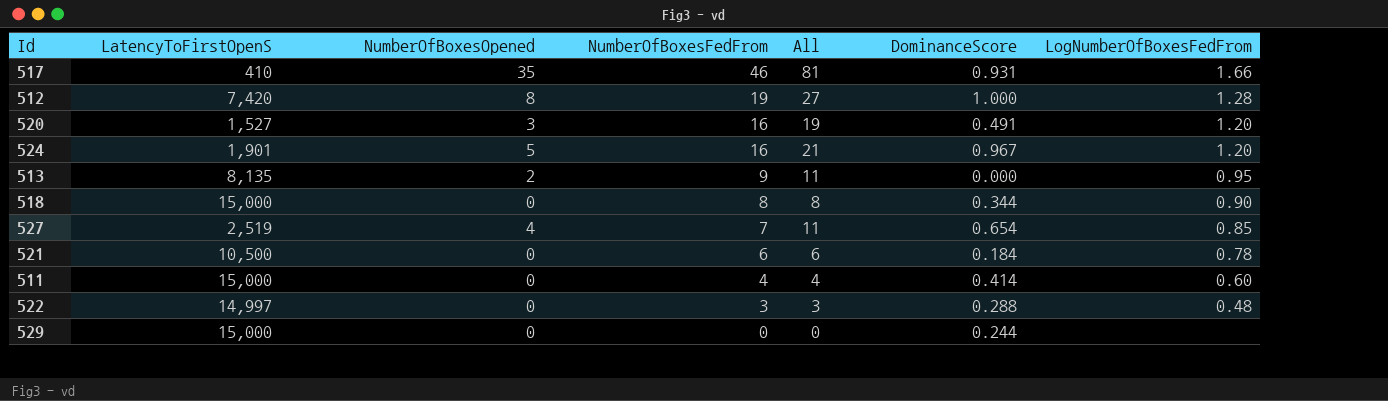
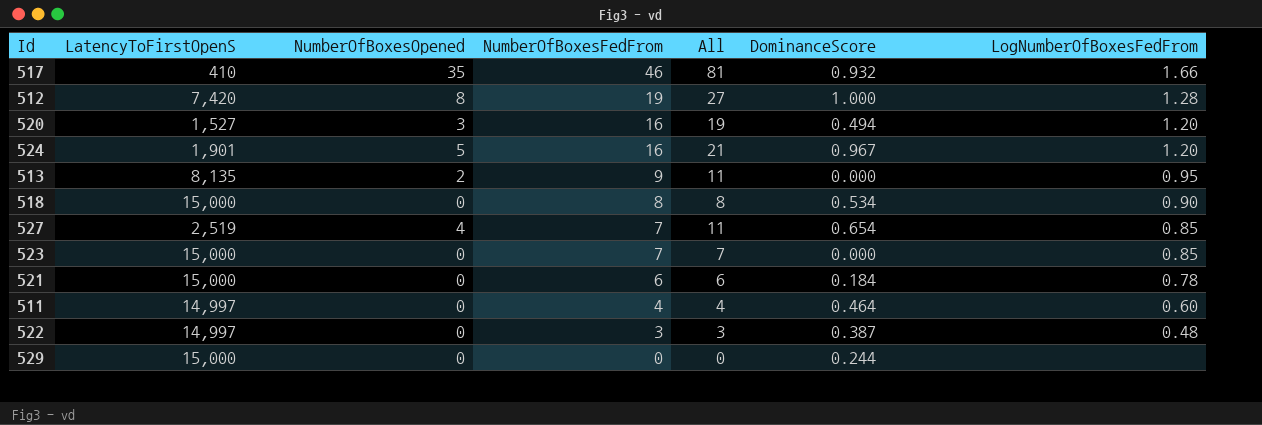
517 | DominanceScore: 0.931 -> 0.932
520 | DominanceScore: 0.491 -> 0.494
518 | DominanceScore: 0.344 -> 0.534
row 523: none -> 15,000 | 0 | 7 | 7 | 0.000 | 0.85
521 | LatencyToFirstOpenS: 10,500 -> 15,000
511 | LatencyToFirstOpenS: 15,000 -> 14,997
511 | DominanceScore: 0.414 -> 0.464
522 | DominanceScore: 0.288 -> 0.387

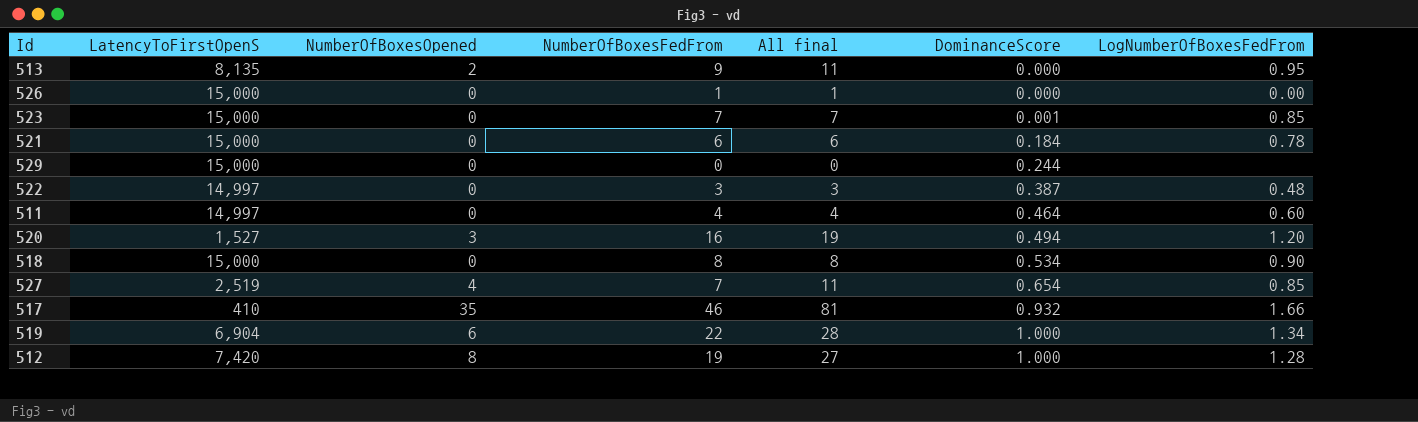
row order: NumberOfBoxesFedFrom descending -> DominanceScore ascending
column name: All -> All final
row 524: 1,901 | 5 | 16 | 21 | 0.967 | 1.20 -> none
row 526: none -> 15,000 | 0 | 1 | 1 | 0.000 | 0.00
523 | DominanceScore: 0.000 -> 0.001
row 519: none -> 6,904 | 6 | 22 | 28 | 1.000 | 1.34

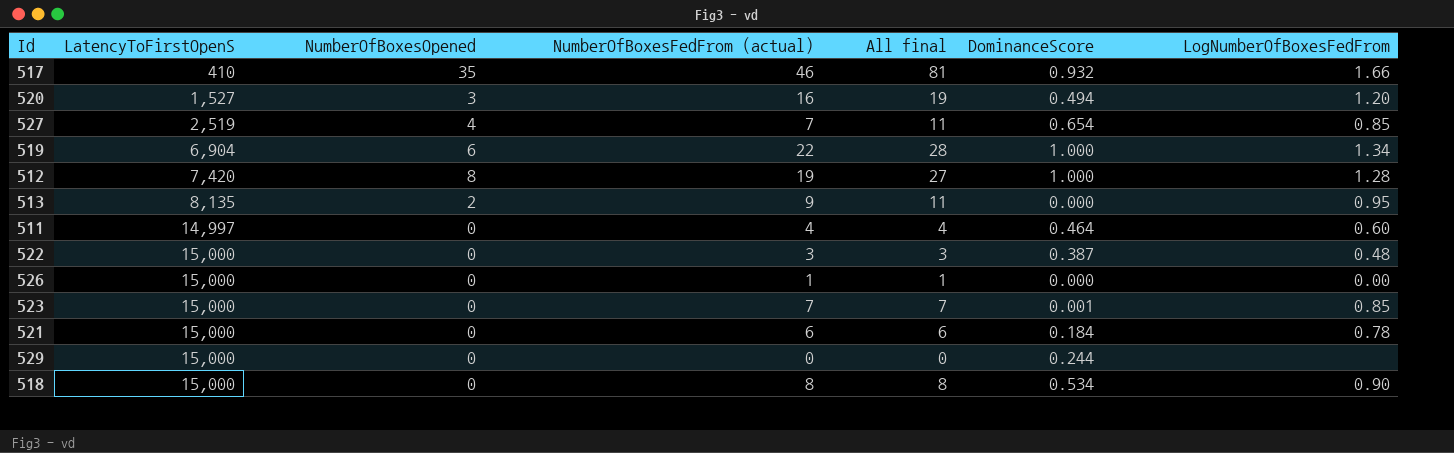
row order: DominanceScore ascending -> LatencyToFirstOpenS ascending
column name: NumberOfBoxesFedFrom -> NumberOfBoxesFedFrom (actual)
522 | LatencyToFirstOpenS: 14,997 -> 15,000

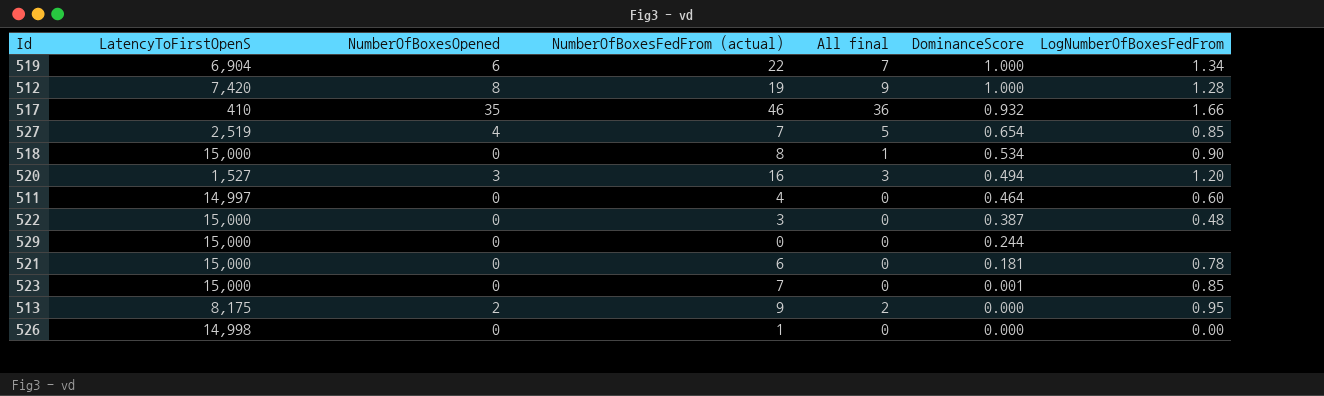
row order: LatencyToFirstOpenS ascending -> DominanceScore descending
column All final | formula: [NumberOfBoxesOpened] + [NumberOfBoxesFedFrom (actual)] -> [NumberOfBoxesOpened] + [DominanceScore]
521 | DominanceScore: 0.184 -> 0.181
513 | LatencyToFirstOpenS: 8,135 -> 8,175
526 | LatencyToFirstOpenS: 15,000 -> 14,998

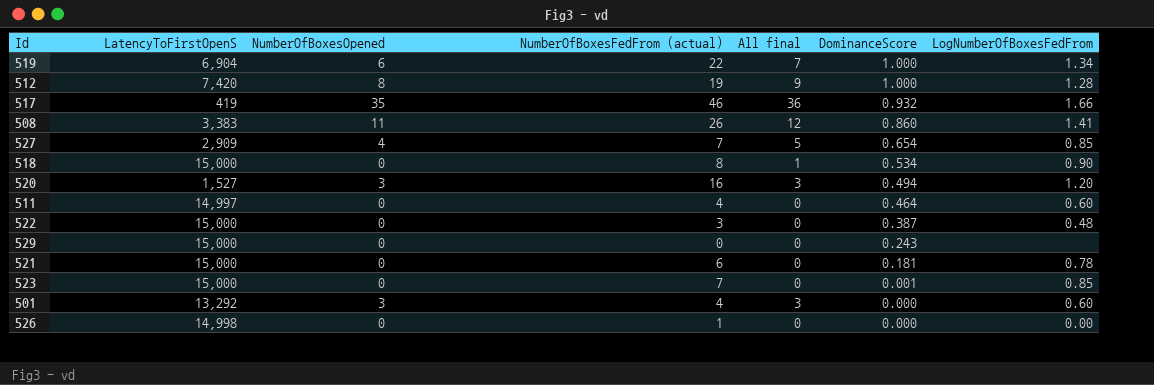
row 513: 8,175 | 2 | 9 | 2 | 0.000 | 0.95 -> none
517 | LatencyToFirstOpenS: 410 -> 419
row 508: none -> 3,383 | 11 | 26 | 12 | 0.860 | 1.41
527 | LatencyToFirstOpenS: 2,519 -> 2,909
529 | DominanceScore: 0.244 -> 0.243
row 501: none -> 13,292 | 3 | 4 | 3 | 0.000 | 0.60

